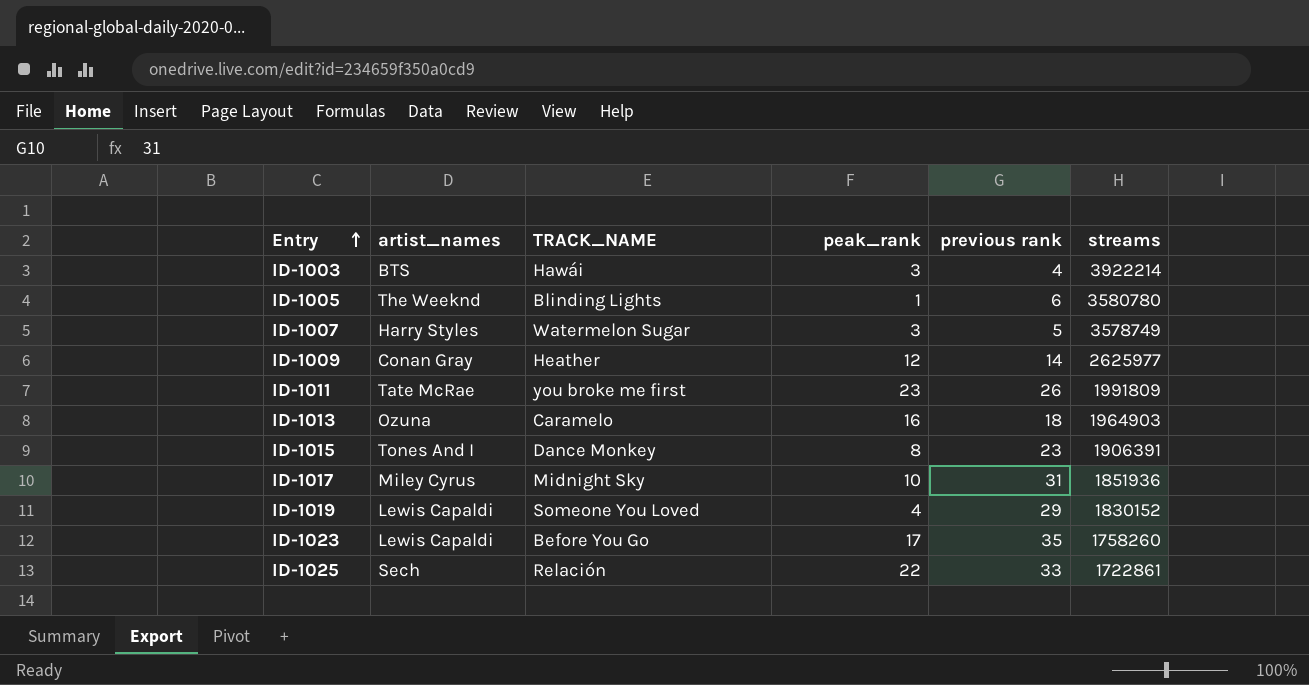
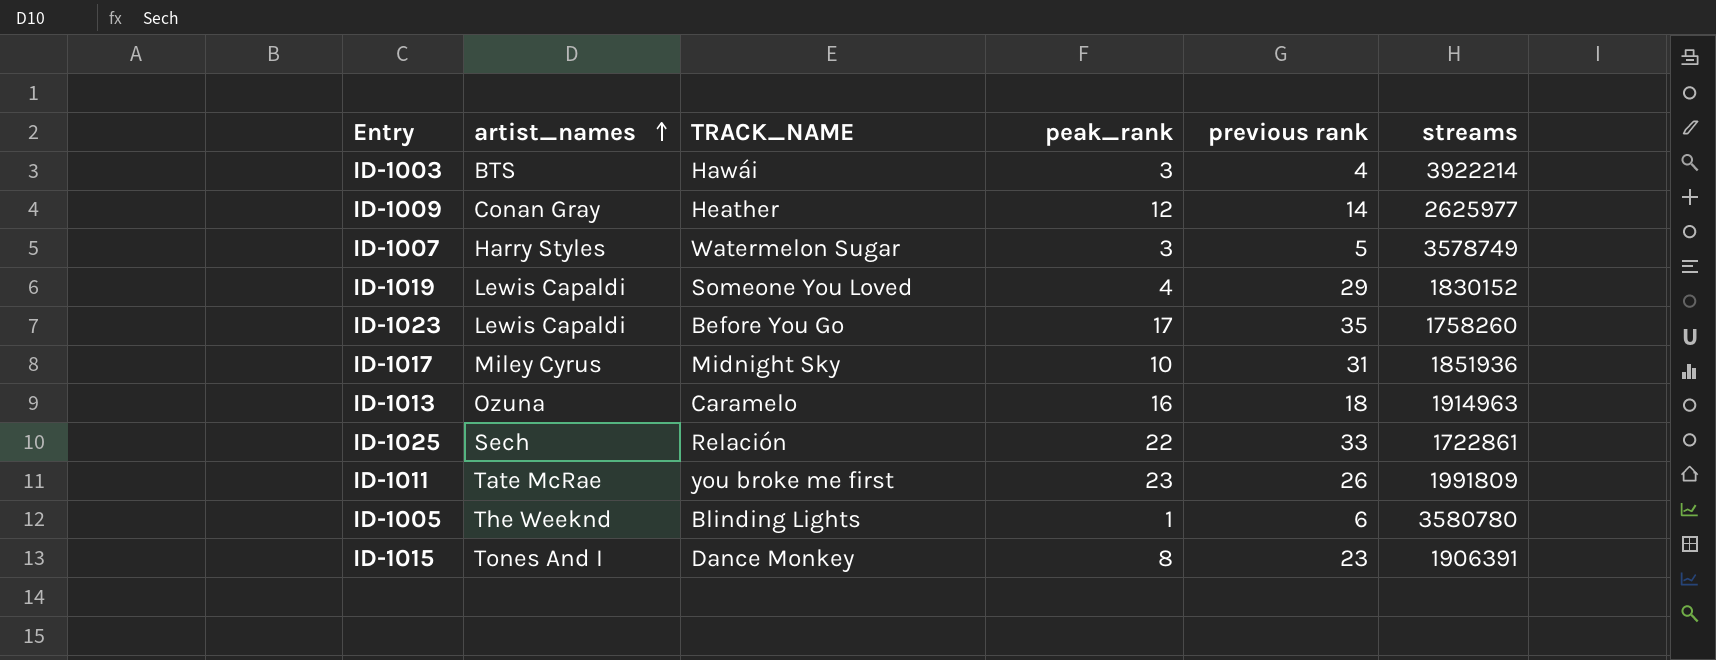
row order: Entry ascending -> artist_names ascending
ID-1013 | streams: 1964903 -> 1914963

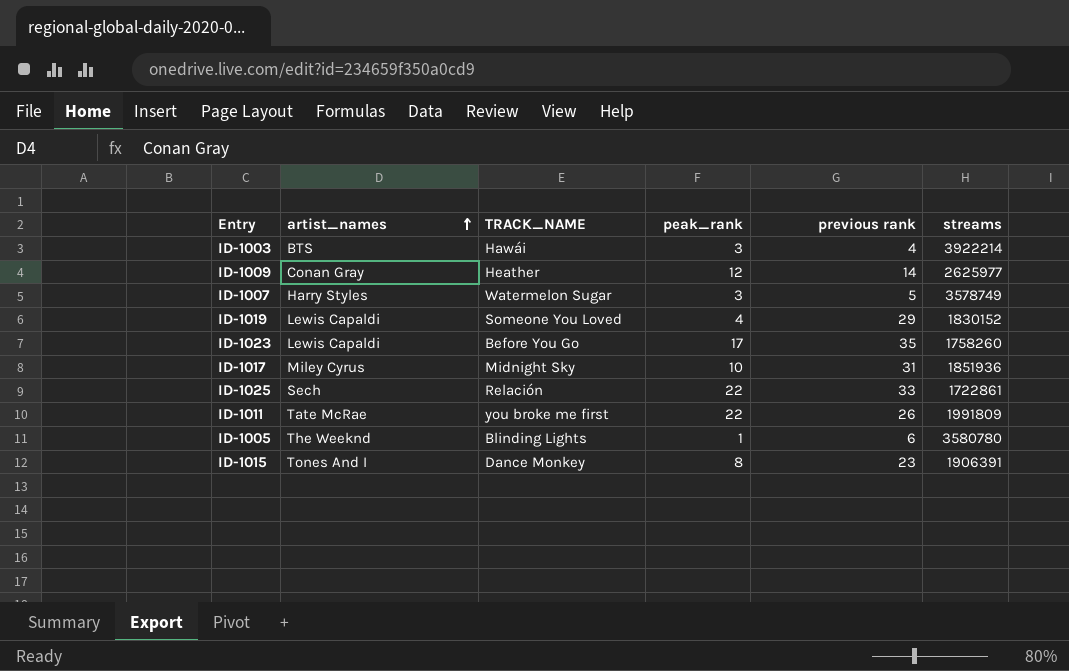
row ID-1013: Ozuna | Caramelo | 16 | 18 | 1914963 -> none
ID-1011 | peak_rank: 23 -> 22

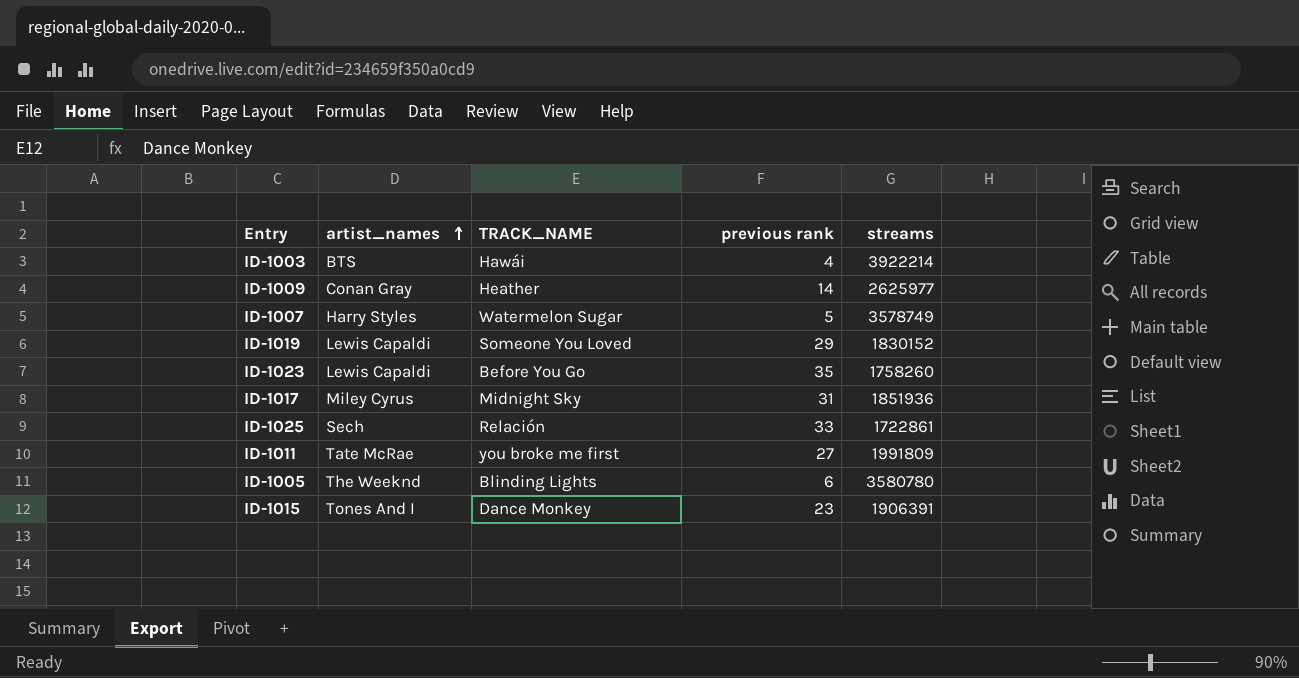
column peak_rank | position: 4 -> none
ID-1011 | previous rank: 26 -> 27

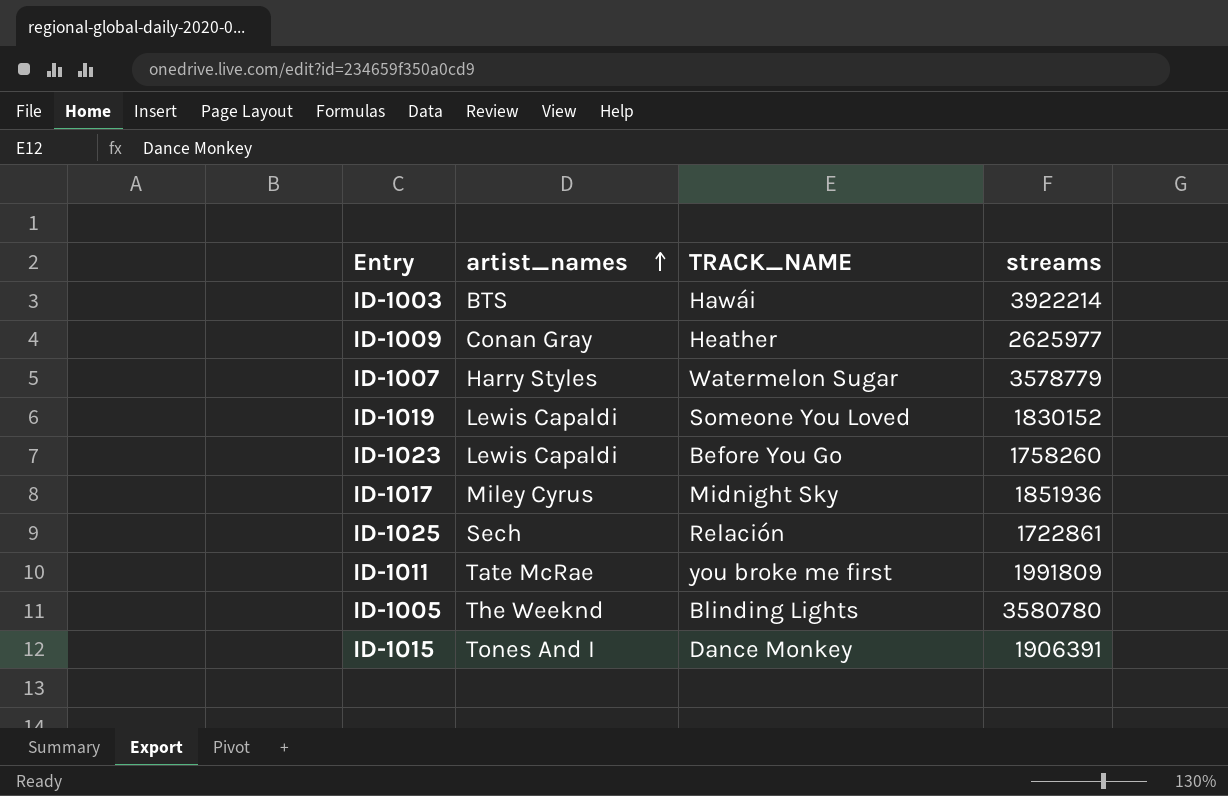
column previous rank | position: 4 -> none
ID-1007 | streams: 3578749 -> 3578779

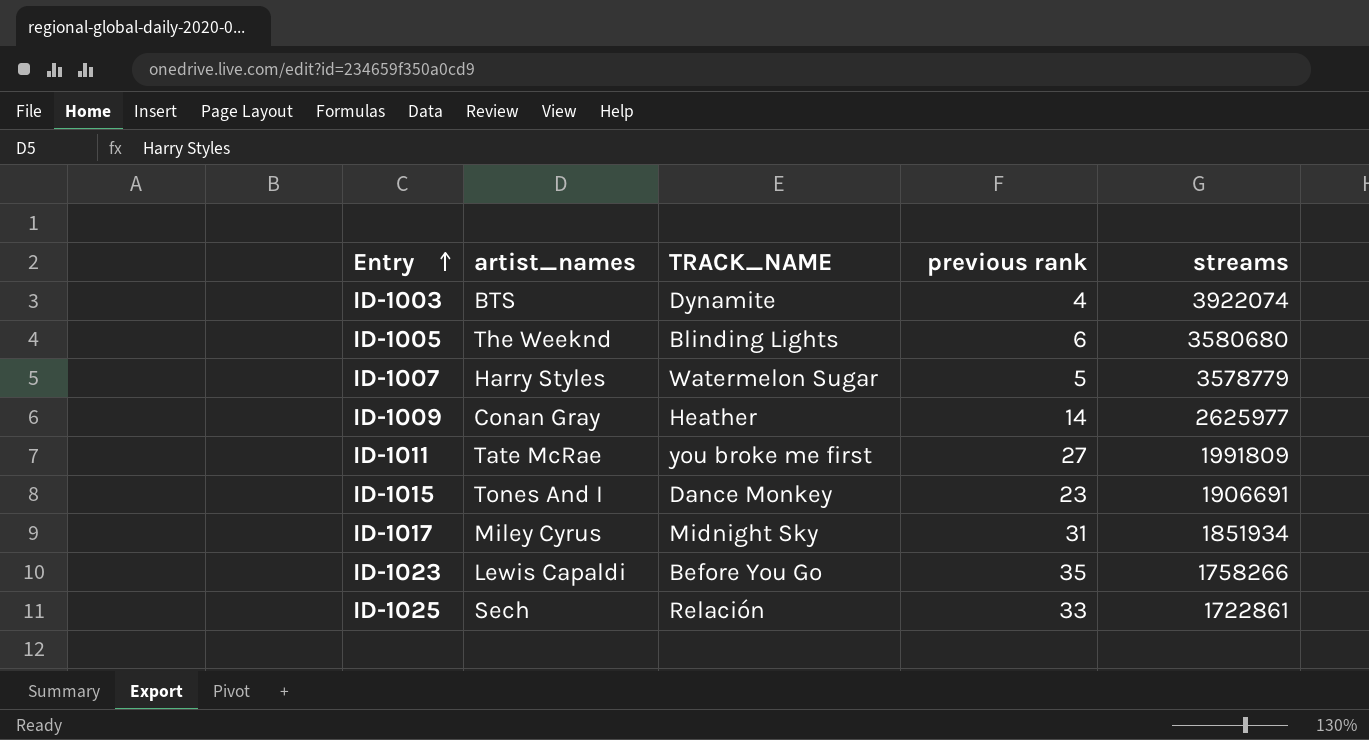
row order: artist_names ascending -> Entry ascending
column previous rank | position: none -> 4
row ID-1019: Lewis Capaldi | Someone You Loved | 1830152 -> none
ID-1003 | TRACK_NAME: Hawái -> Dynamite
ID-1003 | streams: 3922214 -> 3922074
ID-1005 | streams: 3580780 -> 3580680
ID-1015 | streams: 1906391 -> 1906691
ID-1017 | streams: 1851936 -> 1851934
ID-1023 | streams: 1758260 -> 1758266

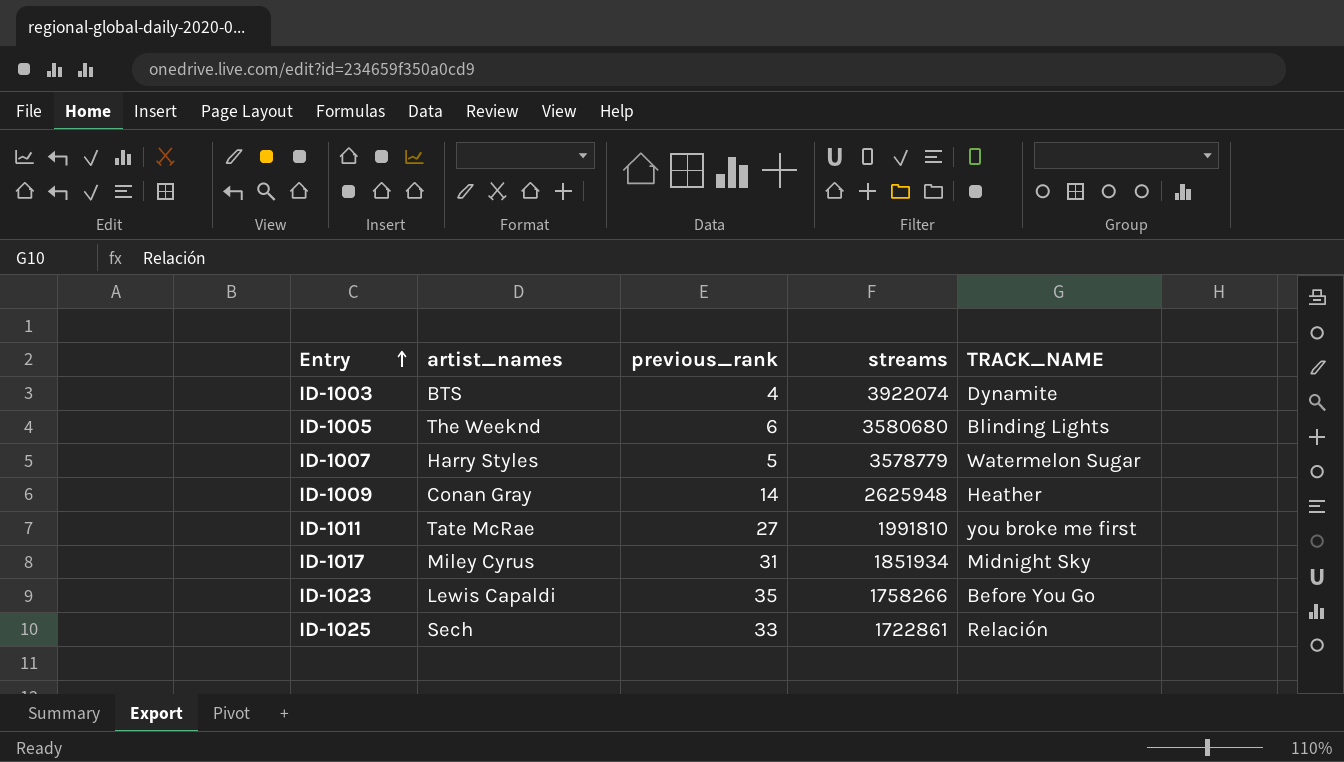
column name: previous rank -> previous_rank
column TRACK_NAME | position: 3 -> 5
row ID-1015: Tones And I | Dance Monkey | 23 | 1906691 -> none
ID-1009 | streams: 2625977 -> 2625948
ID-1011 | streams: 1991809 -> 1991810

